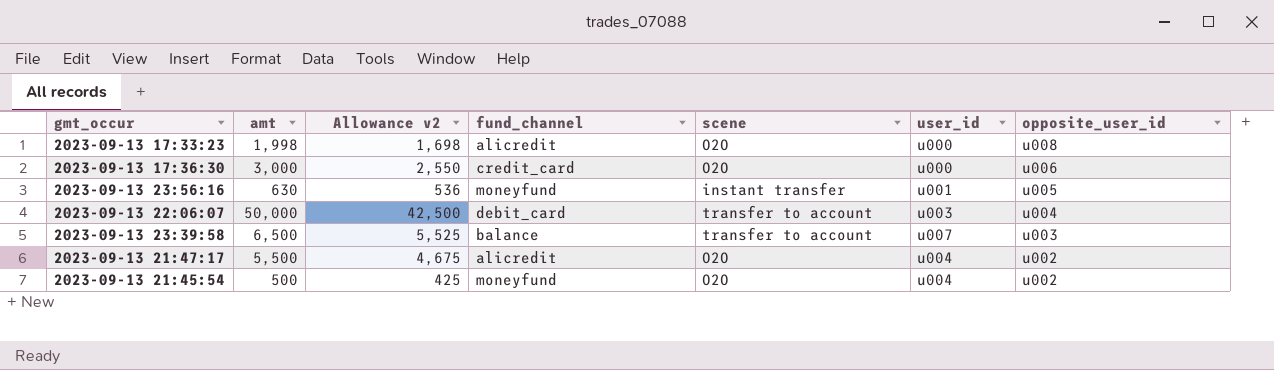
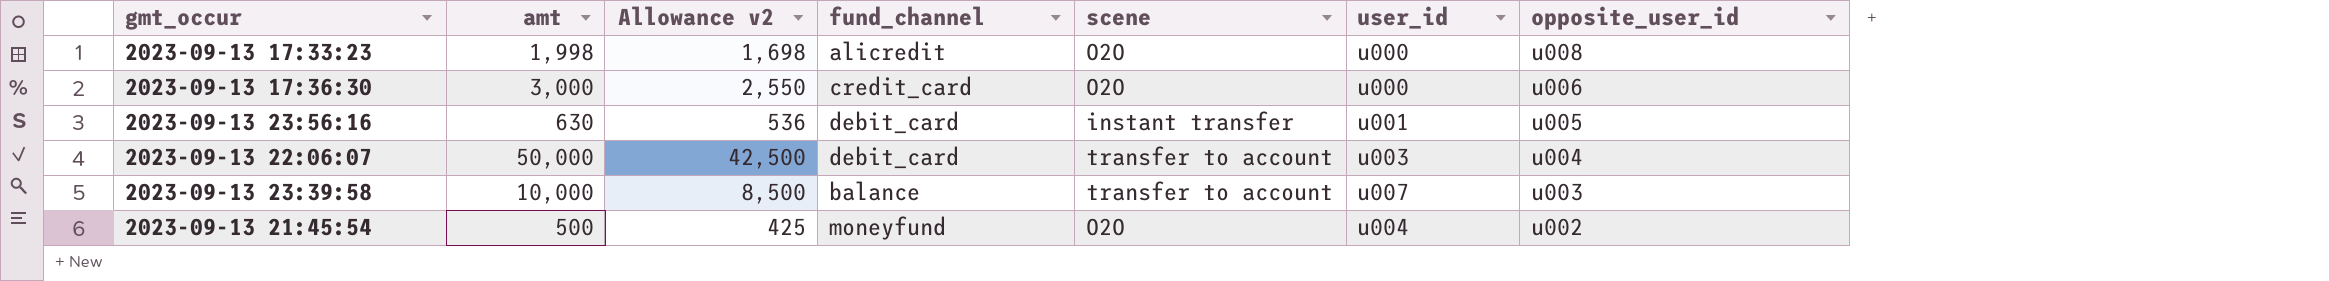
row 2023-09-13 21:47:17: 5,500 | 4,675 | alicredit | O2O | u004 | u002 -> none
2023-09-13 23:56:16 | fund_channel: moneyfund -> debit_card
2023-09-13 23:39:58 | amt: 6,500 -> 10,000
2023-09-13 23:39:58 | Allowance v2: 5,525 -> 8,500

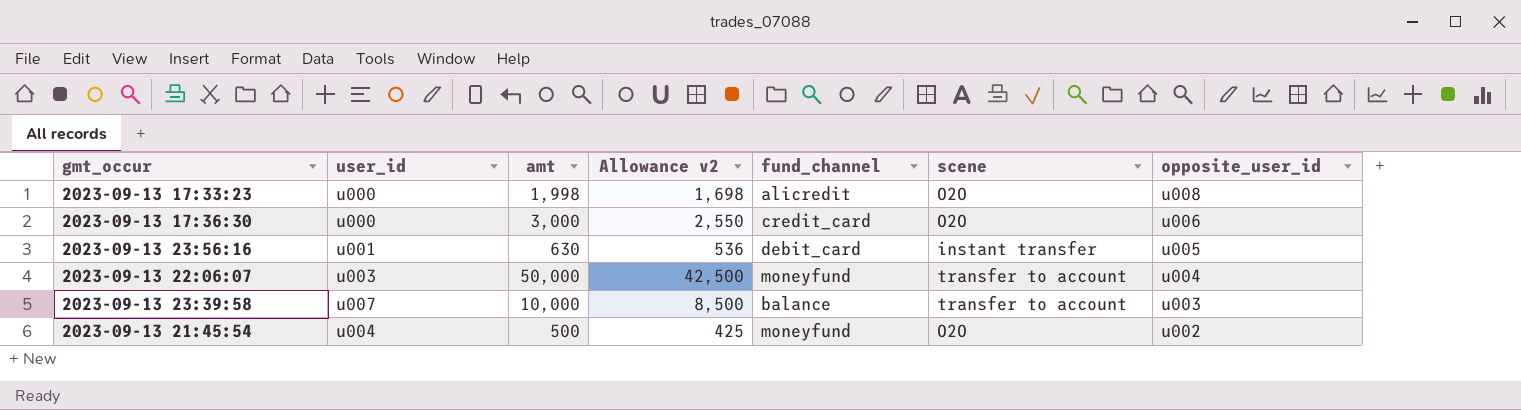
column user_id | position: 6 -> 2
2023-09-13 22:06:07 | fund_channel: debit_card -> moneyfund

